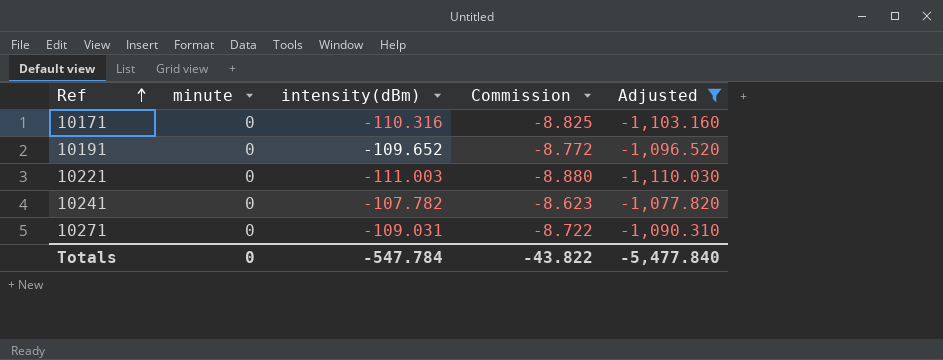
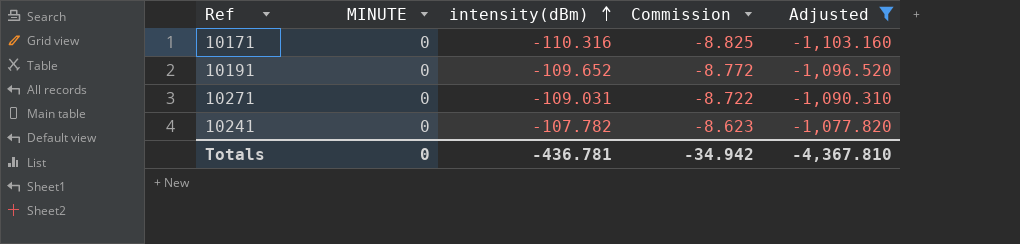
row order: Ref ascending -> intensity(dBm) ascending
column name: minute -> MINUTE
row 10221: 0 | -111.003 | -8.880 | -1,110.030 -> none
Totals | intensity(dBm): -547.784 -> -436.781
Totals | Commission: -43.822 -> -34.942
Totals | Adjusted: -5,477.840 -> -4,367.810

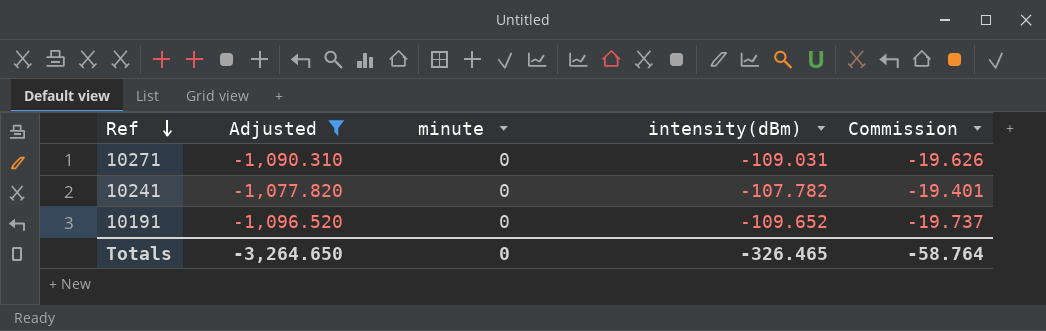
row order: intensity(dBm) ascending -> Ref descending
column Adjusted | position: 5 -> 2
column name: MINUTE -> minute
column Commission | formula: [intensity(dBm)] * 0.08 -> [intensity(dBm)] * 0.18
row 10171: 0 | -110.316 | -8.825 | -1,103.160 -> none
Totals | Adjusted: -4,367.810 -> -3,264.650
Totals | intensity(dBm): -436.781 -> -326.465
Totals | Commission: -34.942 -> -58.764

